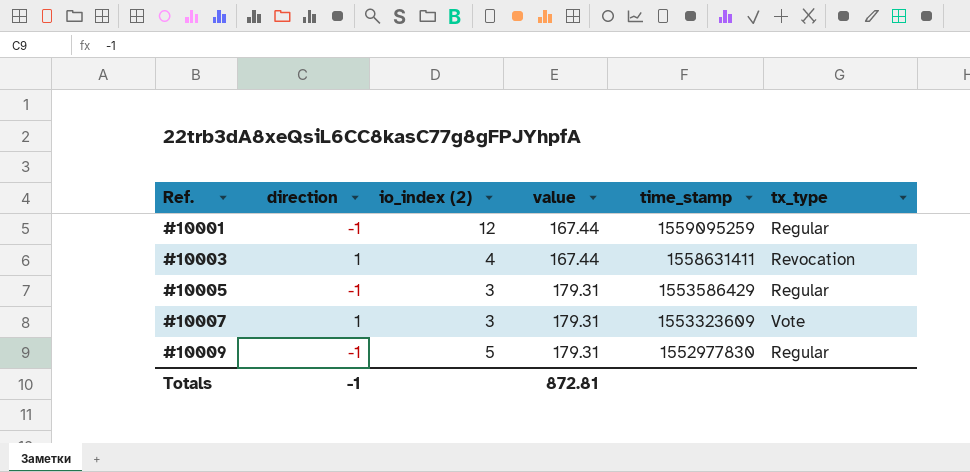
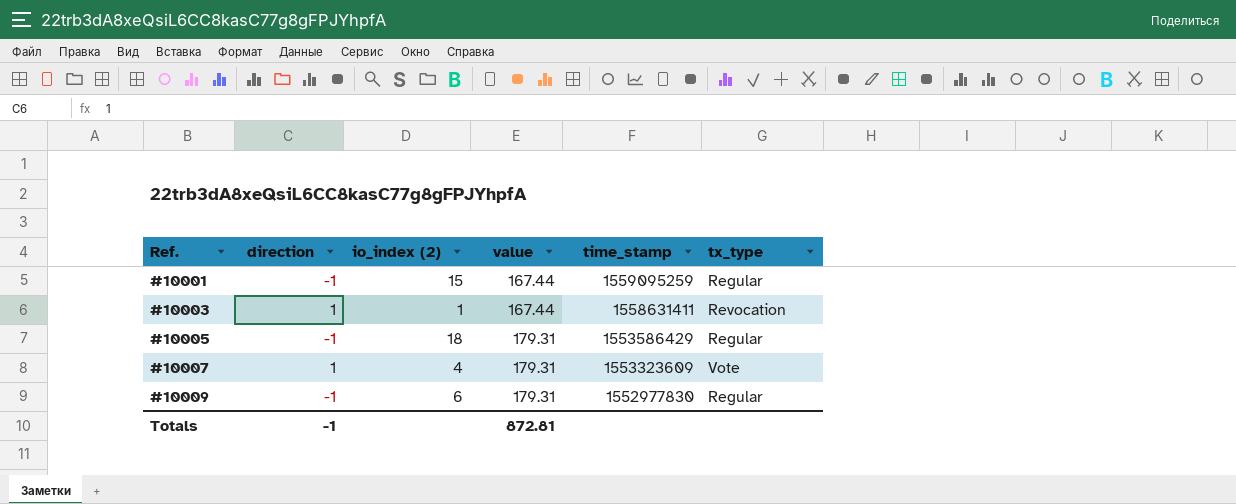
#10001 | io_index (2): 12 -> 15
#10003 | io_index (2): 4 -> 1
#10005 | io_index (2): 3 -> 18
#10007 | io_index (2): 3 -> 4
#10009 | io_index (2): 5 -> 6

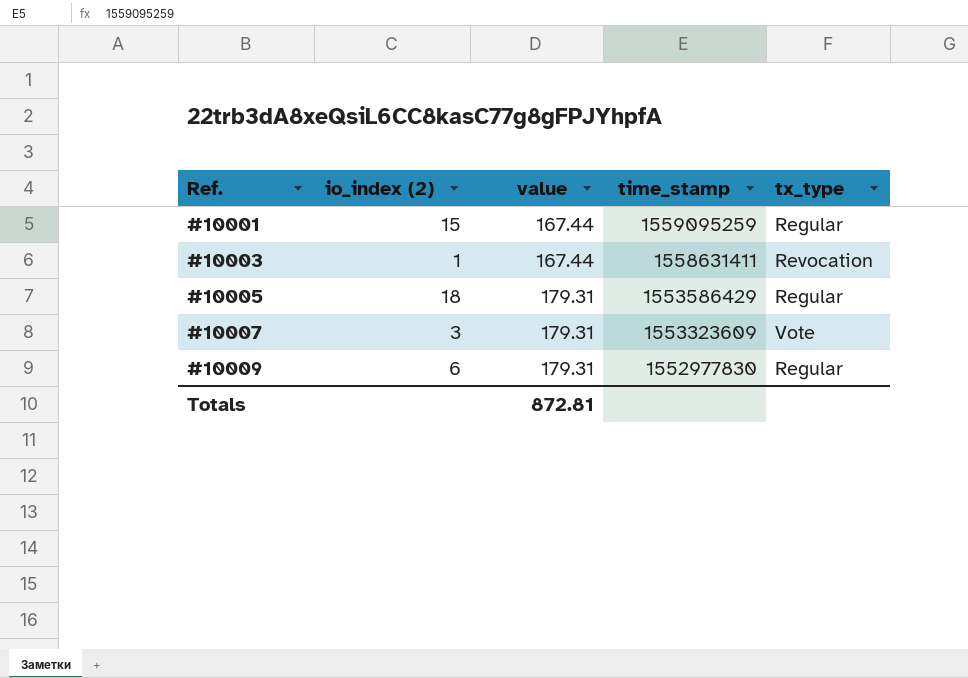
column direction | position: 2 -> none
#10007 | io_index (2): 4 -> 3

